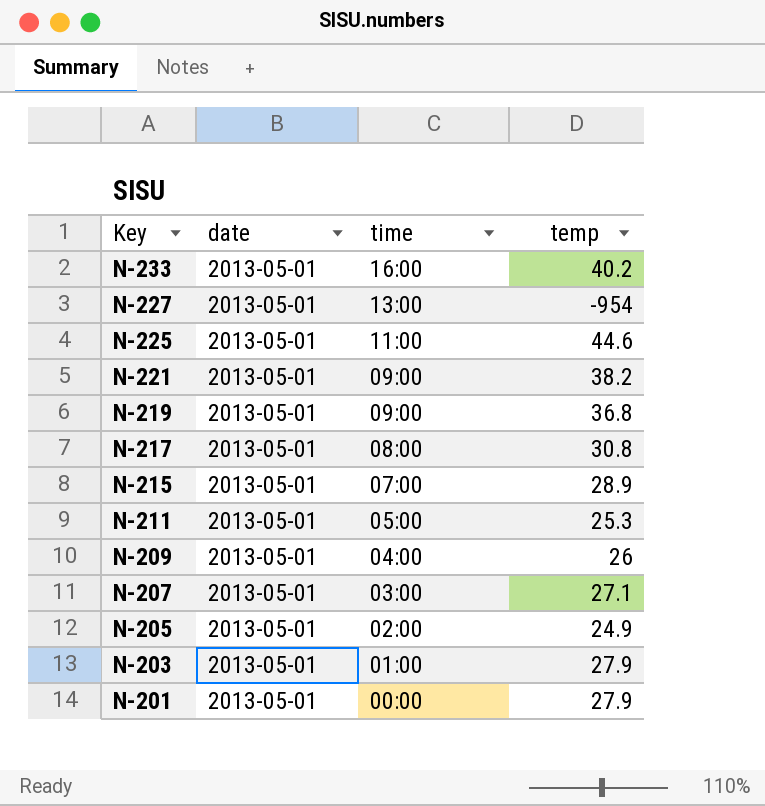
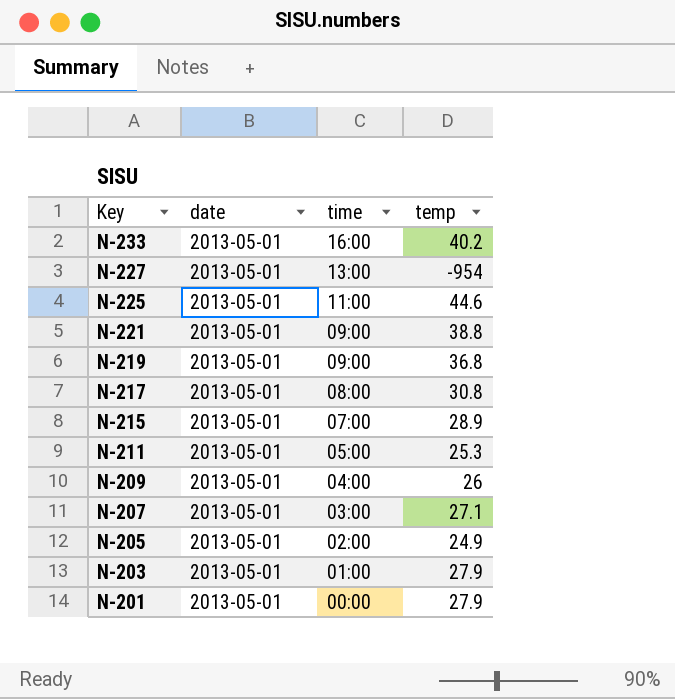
N-221 | temp: 38.2 -> 38.8

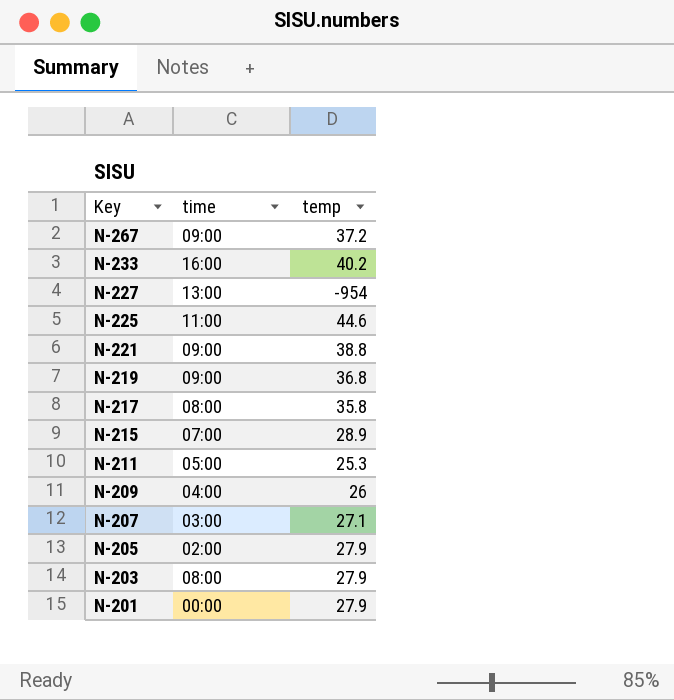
column date | position: 2 -> none
row N-267: none -> 09:00 | 37.2
N-217 | temp: 30.8 -> 35.8
N-205 | temp: 24.9 -> 27.9
N-203 | time: 01:00 -> 08:00

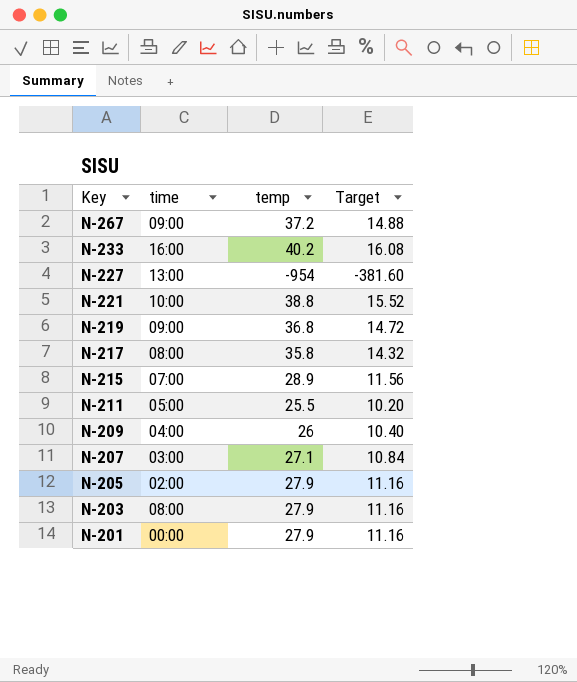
column Target | formula: none -> [temp] * 0.4
row N-225: 11:00 | 44.6 -> none
N-221 | time: 09:00 -> 10:00
N-211 | temp: 25.3 -> 25.5

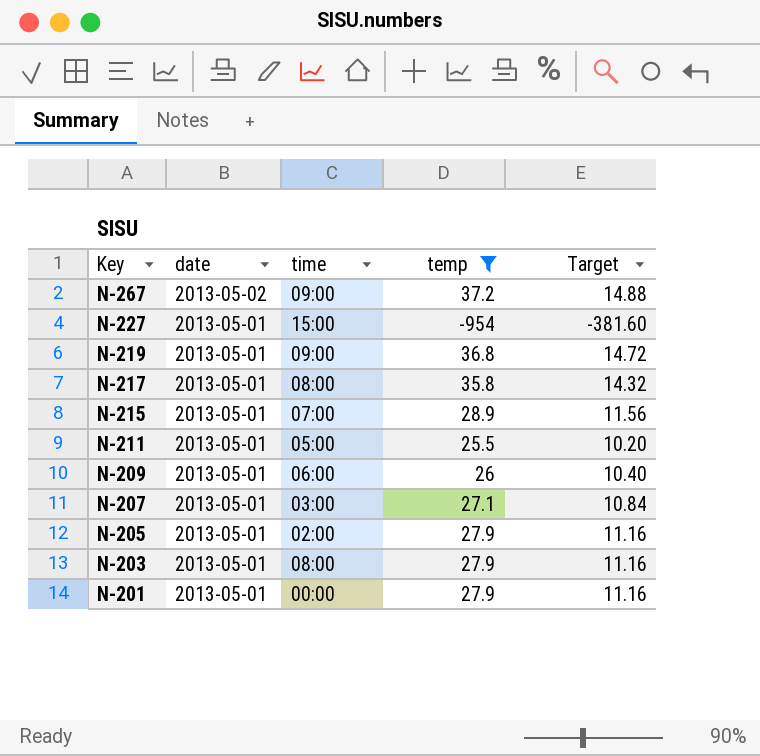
filter: none -> temp <= 37.2
column date | position: none -> 2
N-227 | time: 13:00 -> 15:00
N-209 | time: 04:00 -> 06:00

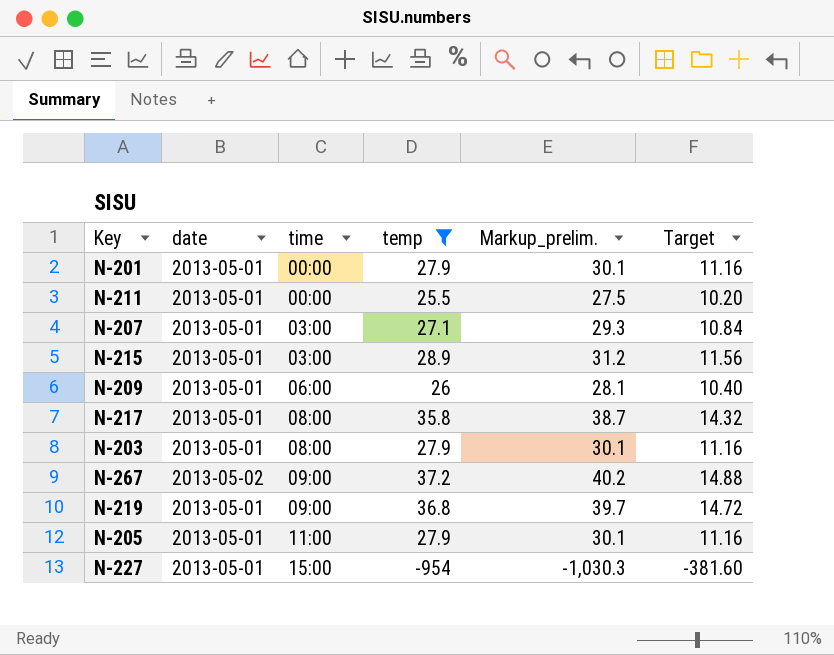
row order: Key descending -> time ascending
column Markup_prelim. | formula: none -> [temp] * 1.08
N-211 | time: 05:00 -> 00:00
N-215 | time: 07:00 -> 03:00
N-205 | time: 02:00 -> 11:00

